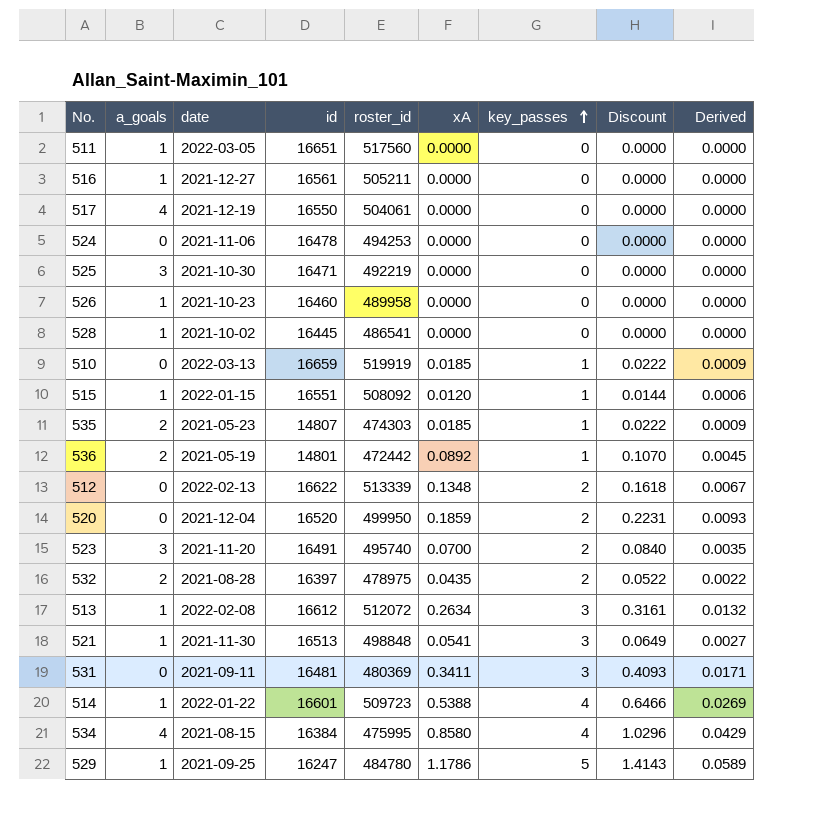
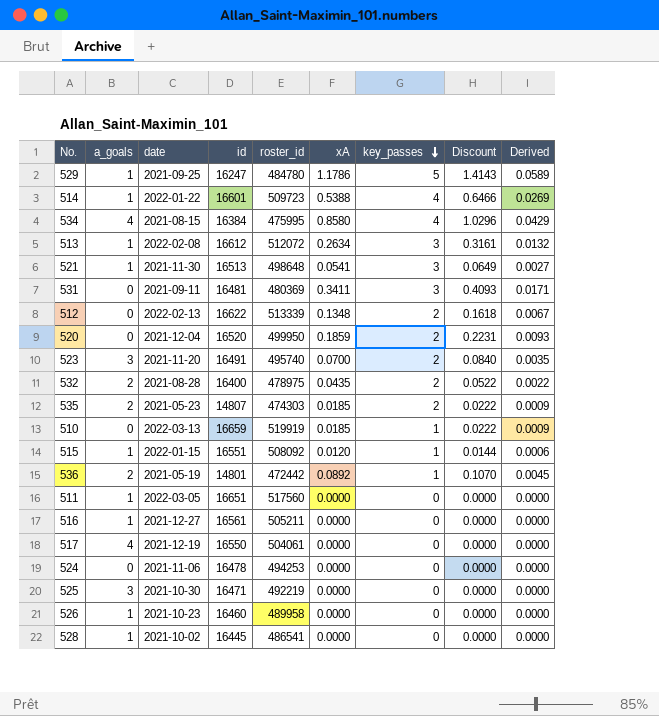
row order: key_passes ascending -> key_passes descending
521 | roster_id: 498848 -> 498648
532 | id: 16397 -> 16400
535 | key_passes: 1 -> 2

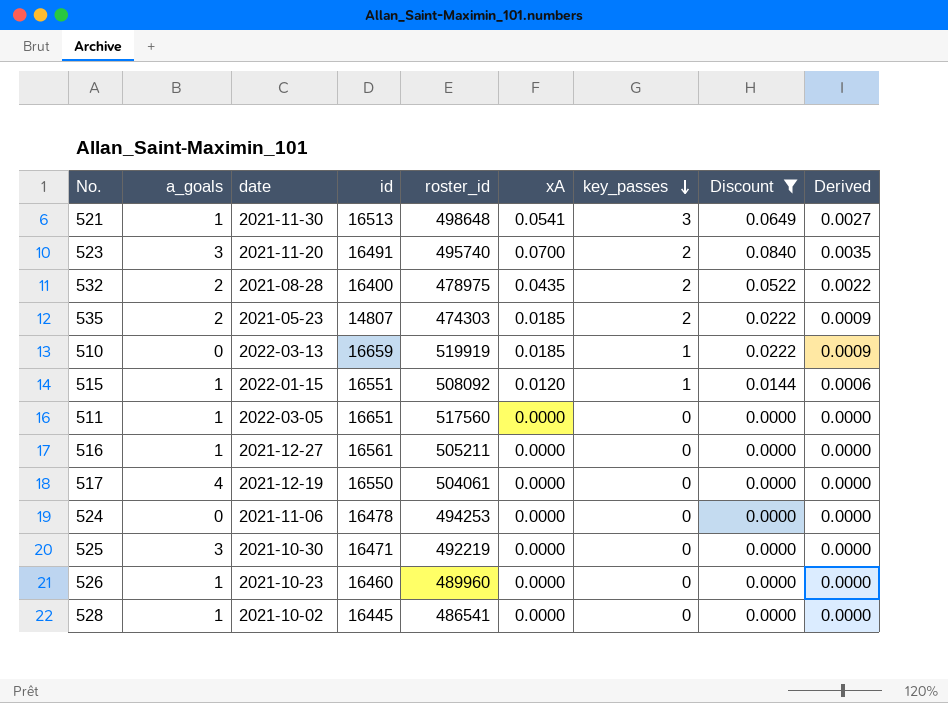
filter: none -> Discount <= 0.0840
526 | roster_id: 489958 -> 489960

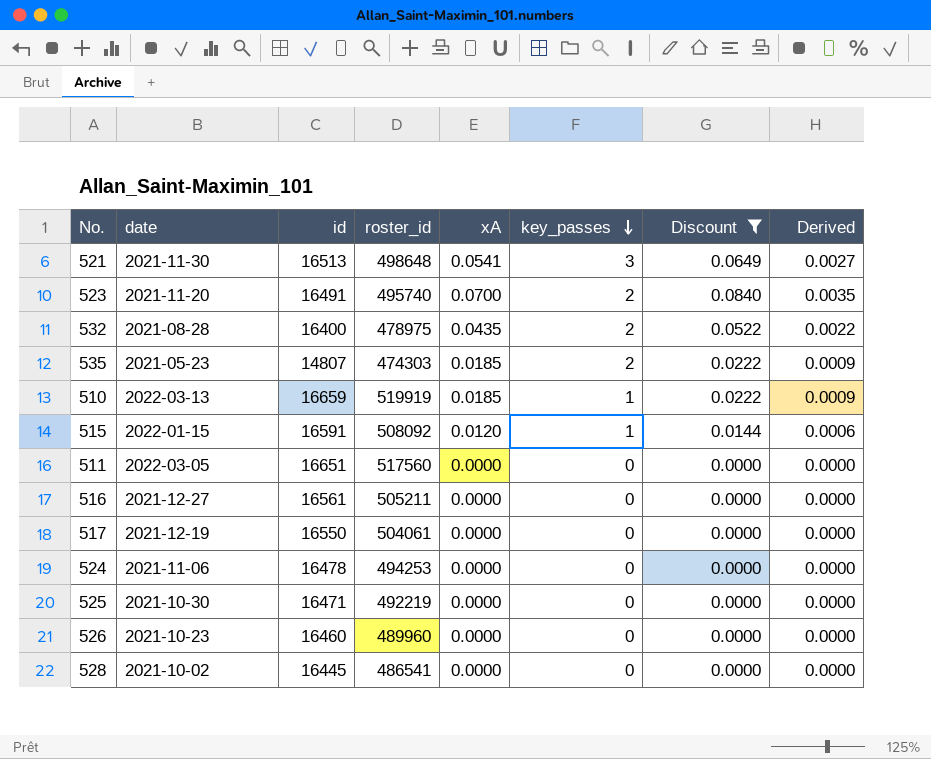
column a_goals | position: 2 -> none
515 | id: 16551 -> 16591

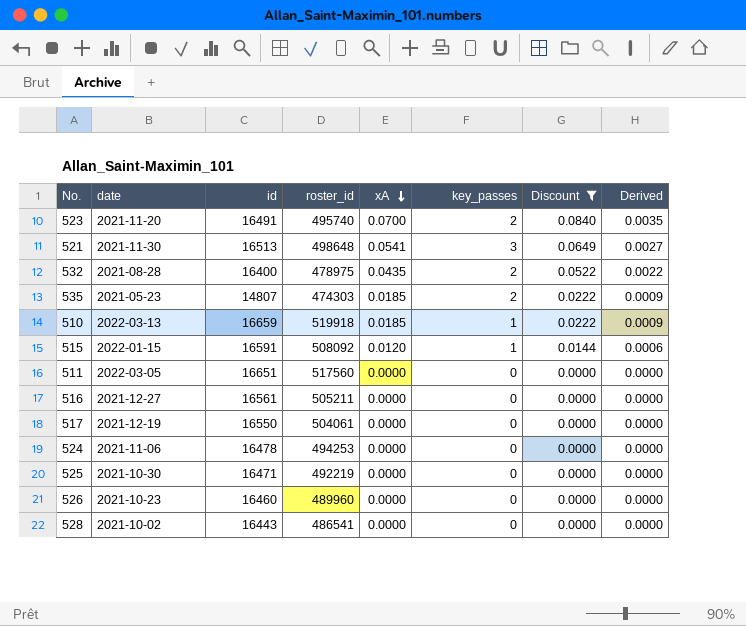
row order: key_passes descending -> xA descending
510 | roster_id: 519919 -> 519918
528 | id: 16445 -> 16443

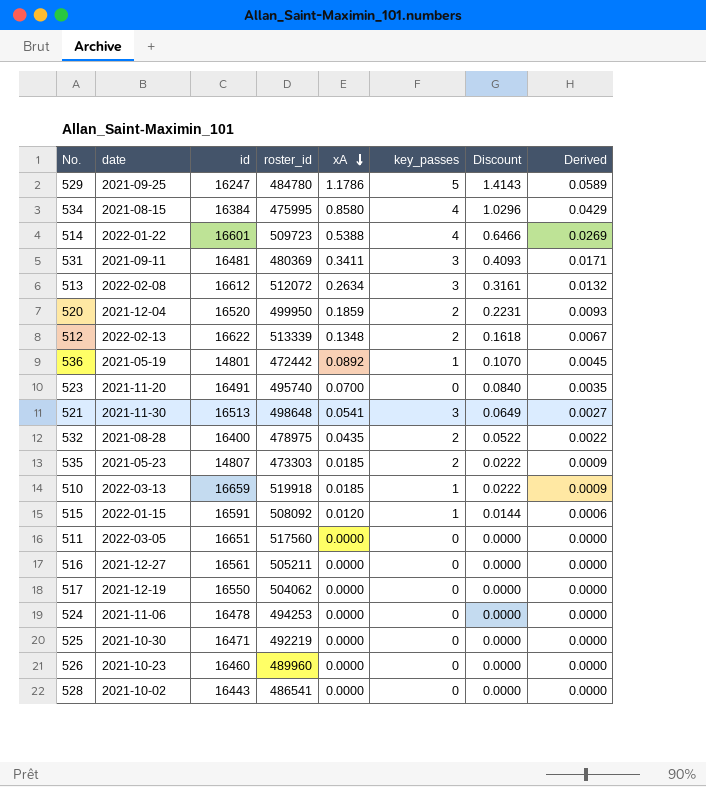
filter: Discount <= 0.0840 -> none
523 | key_passes: 2 -> 0
535 | roster_id: 474303 -> 473303
517 | roster_id: 504061 -> 504062

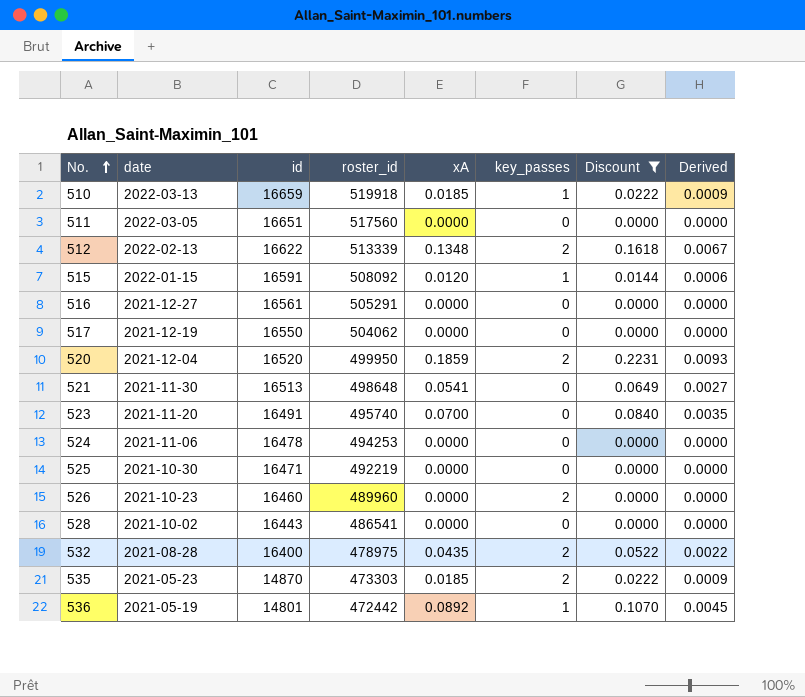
filter: none -> Discount <= 0.2231
row order: xA descending -> No. ascending
516 | roster_id: 505211 -> 505291
521 | key_passes: 3 -> 0
526 | key_passes: 0 -> 2
535 | id: 14807 -> 14870

